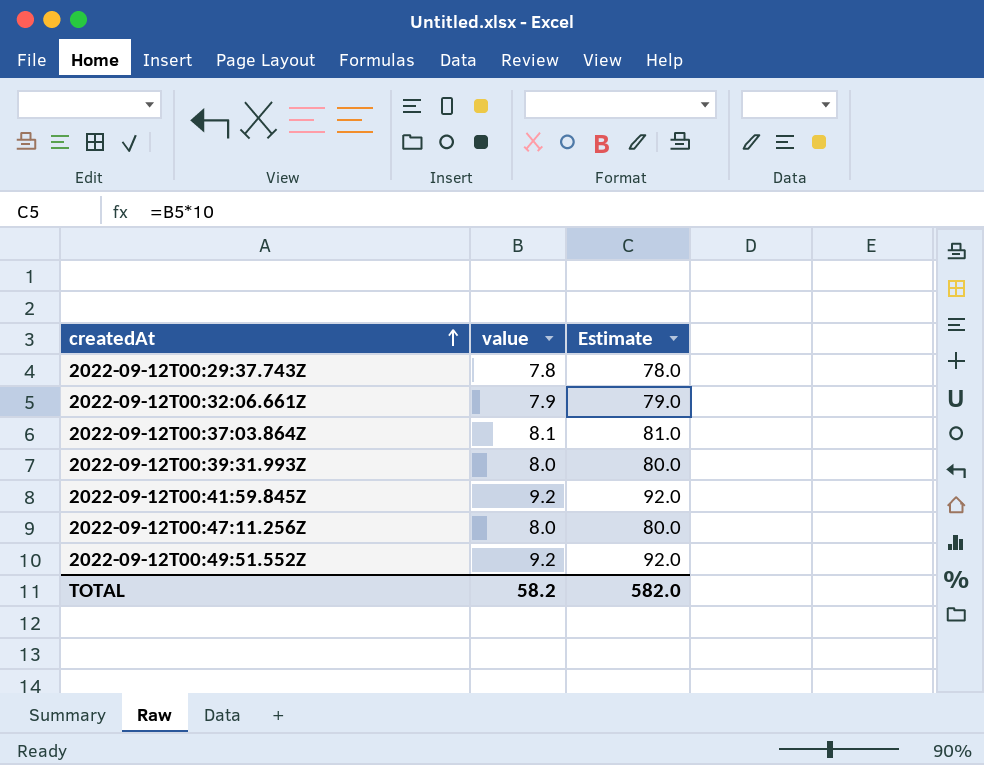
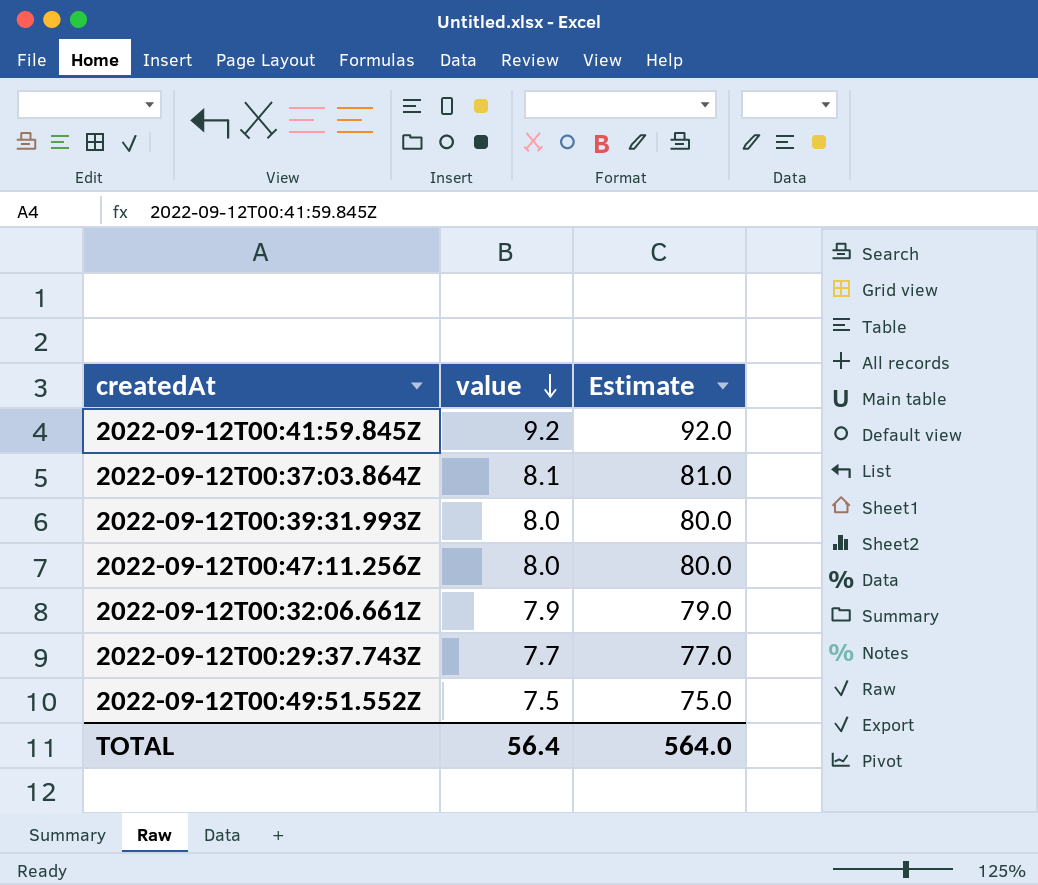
row order: createdAt ascending -> value descending
2022-09-12T00:29:37.743Z | value: 7.8 -> 7.7
2022-09-12T00:29:37.743Z | Estimate: 78.0 -> 77.0
2022-09-12T00:49:51.552Z | value: 9.2 -> 7.5
2022-09-12T00:49:51.552Z | Estimate: 92.0 -> 75.0
TOTAL | value: 58.2 -> 56.4
TOTAL | Estimate: 582.0 -> 564.0

